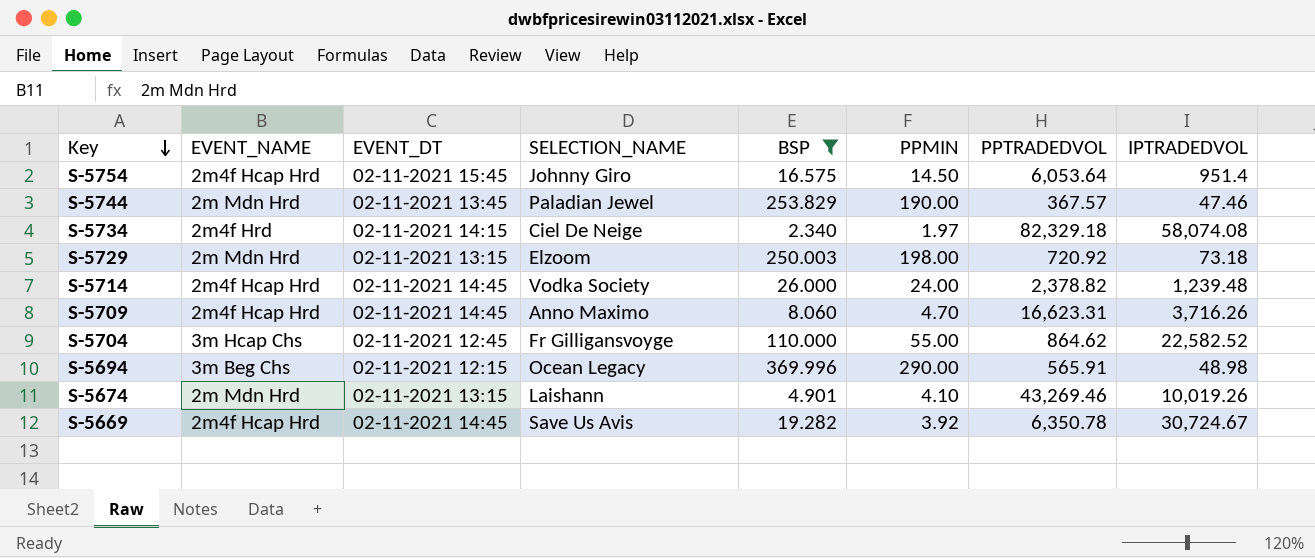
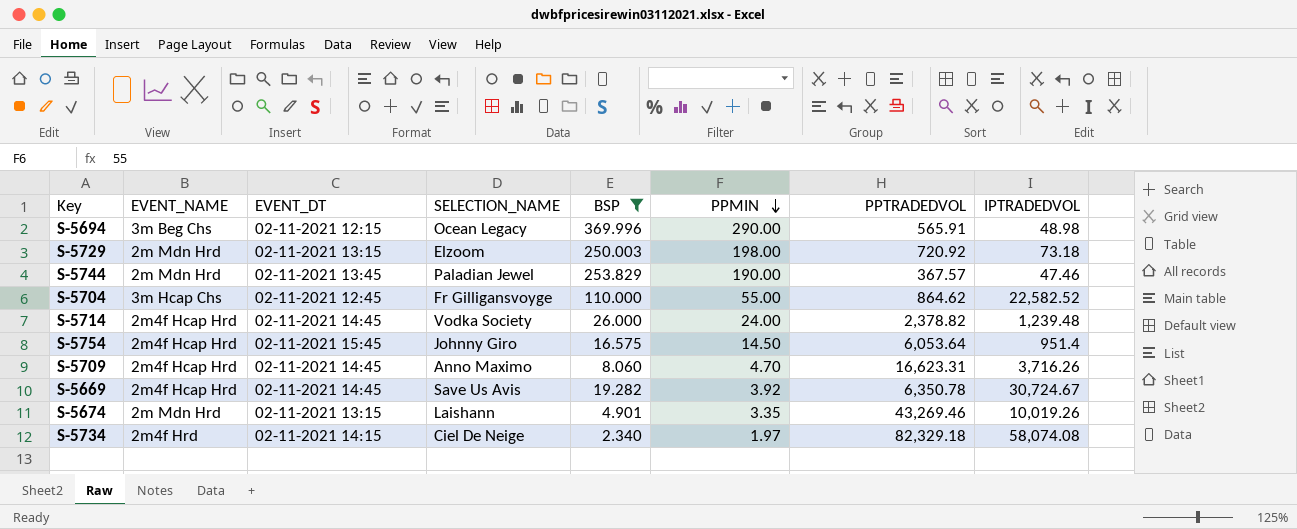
row order: Key descending -> PPMIN descending
S-5674 | PPMIN: 4.10 -> 3.35

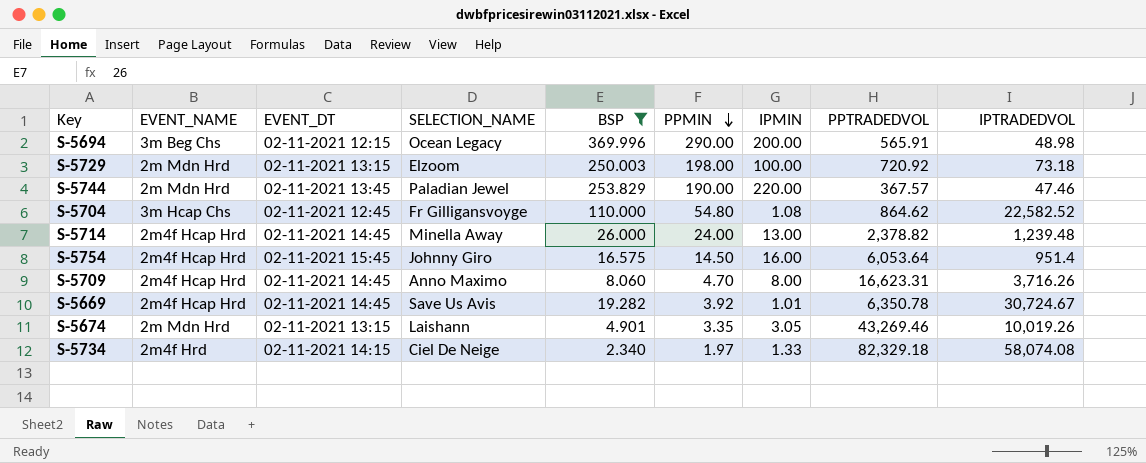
column IPMIN | position: none -> 7
S-5704 | PPMIN: 55.00 -> 54.80
S-5714 | SELECTION_NAME: Vodka Society -> Minella Away

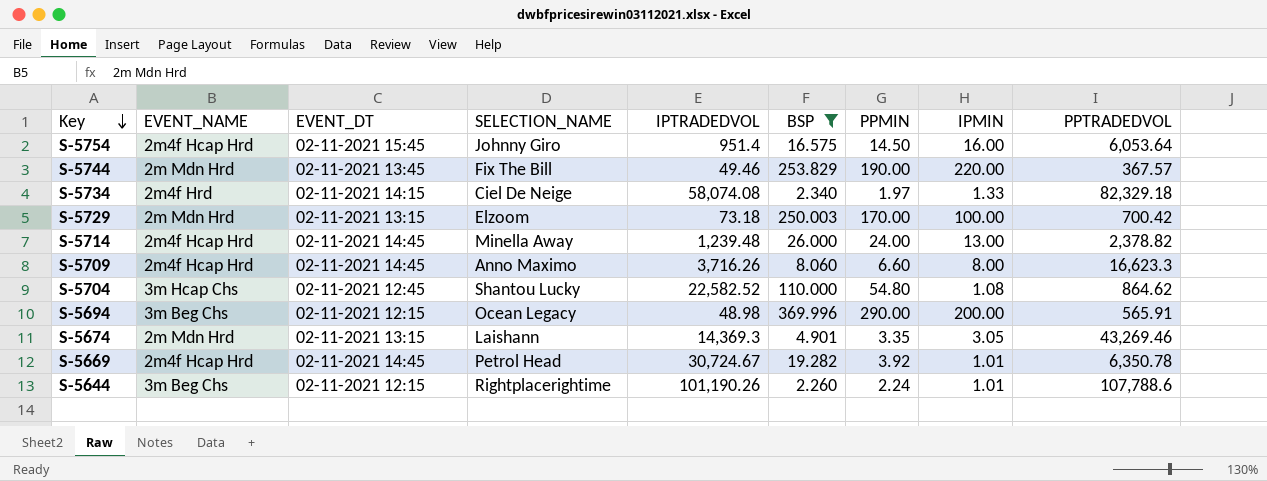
row order: PPMIN descending -> Key descending
column IPTRADEDVOL | position: 9 -> 5
S-5744 | SELECTION_NAME: Paladian Jewel -> Fix The Bill
S-5744 | IPTRADEDVOL: 47.46 -> 49.46
S-5729 | PPMIN: 198.00 -> 170.00
S-5729 | PPTRADEDVOL: 720.92 -> 700.42
S-5709 | PPMIN: 4.70 -> 6.60
S-5709 | PPTRADEDVOL: 16,623.31 -> 16,623.3
S-5704 | SELECTION_NAME: Fr Gilligansvoyge -> Shantou Lucky
S-5674 | IPTRADEDVOL: 10,019.26 -> 14,369.3
S-5669 | SELECTION_NAME: Save Us Avis -> Petrol Head
row S-5644: none -> 3m Beg Chs | 02-11-2021 12:15 | Rightplacerightime | 101,190.26 | 2.260 | 2.24 | 1.01 | 107,788.6

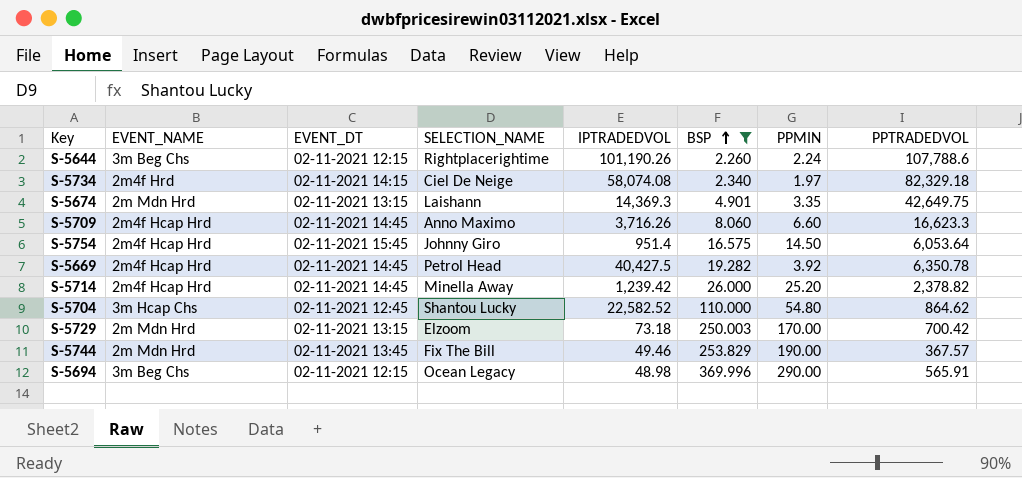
row order: Key descending -> BSP ascending
column IPMIN | position: 8 -> none
S-5674 | PPTRADEDVOL: 43,269.46 -> 42,649.75
S-5669 | IPTRADEDVOL: 30,724.67 -> 40,427.5
S-5714 | IPTRADEDVOL: 1,239.48 -> 1,239.42
S-5714 | PPMIN: 24.00 -> 25.20

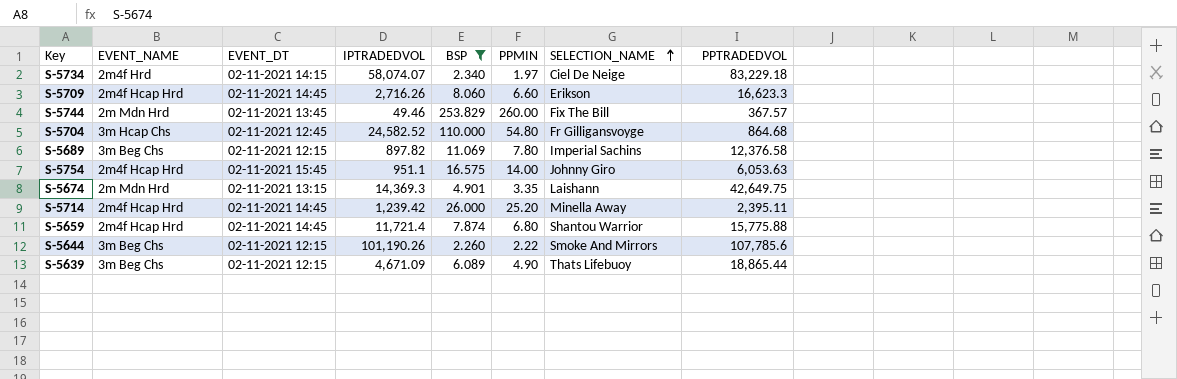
row order: BSP ascending -> SELECTION_NAME ascending
column SELECTION_NAME | position: 4 -> 7
row S-5669: 2m4f Hcap Hrd | 02-11-2021 14:45 | Petrol Head | 40,427.5 | 19.282 | 3.92 | 6,350.78 -> none
row S-5729: 2m Mdn Hrd | 02-11-2021 13:15 | Elzoom | 73.18 | 250.003 | 170.00 | 700.42 -> none
row S-5694: 3m Beg Chs | 02-11-2021 12:15 | Ocean Legacy | 48.98 | 369.996 | 290.00 | 565.91 -> none
S-5734 | IPTRADEDVOL: 58,074.08 -> 58,074.07
S-5734 | PPTRADEDVOL: 82,329.18 -> 83,229.18
S-5709 | IPTRADEDVOL: 3,716.26 -> 2,716.26
S-5709 | SELECTION_NAME: Anno Maximo -> Erikson
S-5744 | PPMIN: 190.00 -> 260.00
S-5704 | IPTRADEDVOL: 22,582.52 -> 24,582.52
S-5704 | SELECTION_NAME: Shantou Lucky -> Fr Gilligansvoyge
S-5704 | PPTRADEDVOL: 864.62 -> 864.68
row S-5689: none -> 3m Beg Chs | 02-11-2021 12:15 | 897.82 | 11.069 | 7.80 | Imperial Sachins | 12,376.58
S-5754 | IPTRADEDVOL: 951.4 -> 951.1
S-5754 | PPMIN: 14.50 -> 14.00
S-5754 | PPTRADEDVOL: 6,053.64 -> 6,053.63
S-5714 | PPTRADEDVOL: 2,378.82 -> 2,395.11
row S-5659: none -> 2m4f Hcap Hrd | 02-11-2021 14:45 | 11,721.4 | 7.874 | 6.80 | Shantou Warrior | 15,775.88
S-5644 | PPMIN: 2.24 -> 2.22
S-5644 | SELECTION_NAME: Rightplacerightime -> Smoke And Mirrors
S-5644 | PPTRADEDVOL: 107,788.6 -> 107,785.6
row S-5639: none -> 3m Beg Chs | 02-11-2021 12:15 | 4,671.09 | 6.089 | 4.90 | Thats Lifebuoy | 18,865.44

